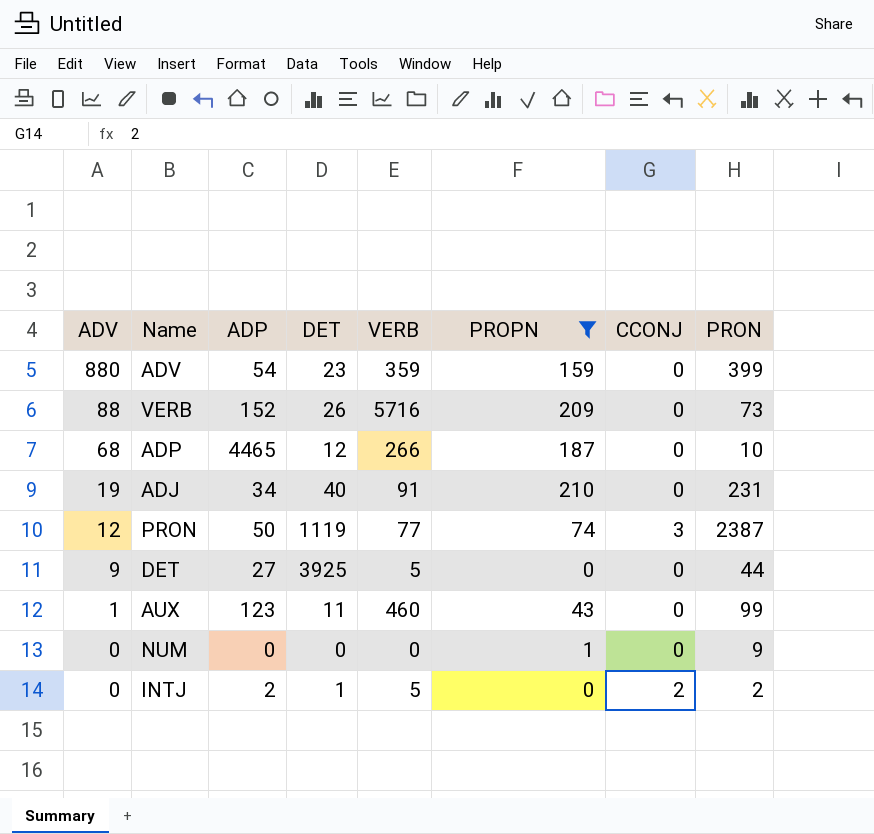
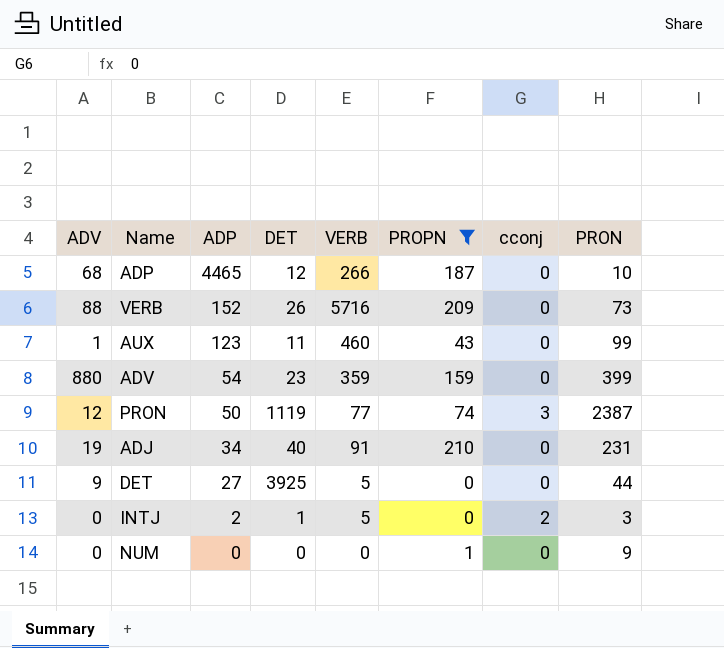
row order: ADV descending -> ADP descending
column name: CCONJ -> cconj
INTJ | PRON: 2 -> 3

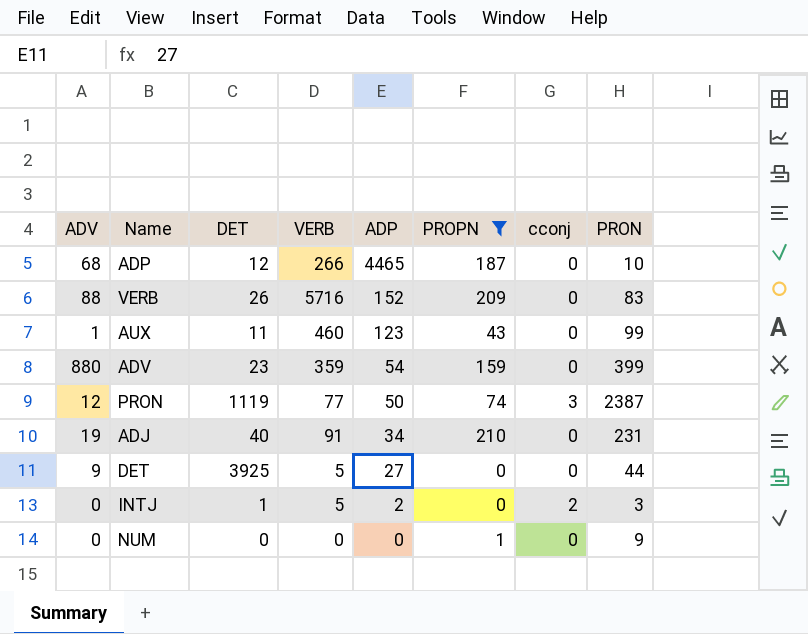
column ADP | position: 3 -> 5
VERB | PRON: 73 -> 83

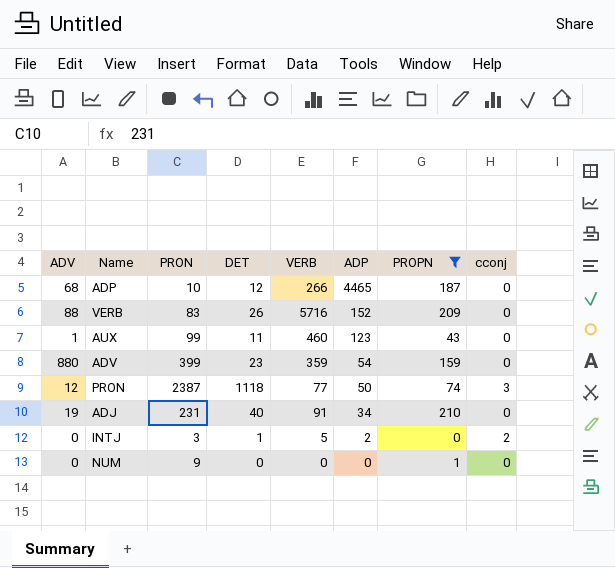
column PRON | position: 8 -> 3
row DET: 9 | 3925 | 5 | 27 | 0 | 0 | 44 -> none
PRON | DET: 1119 -> 1118

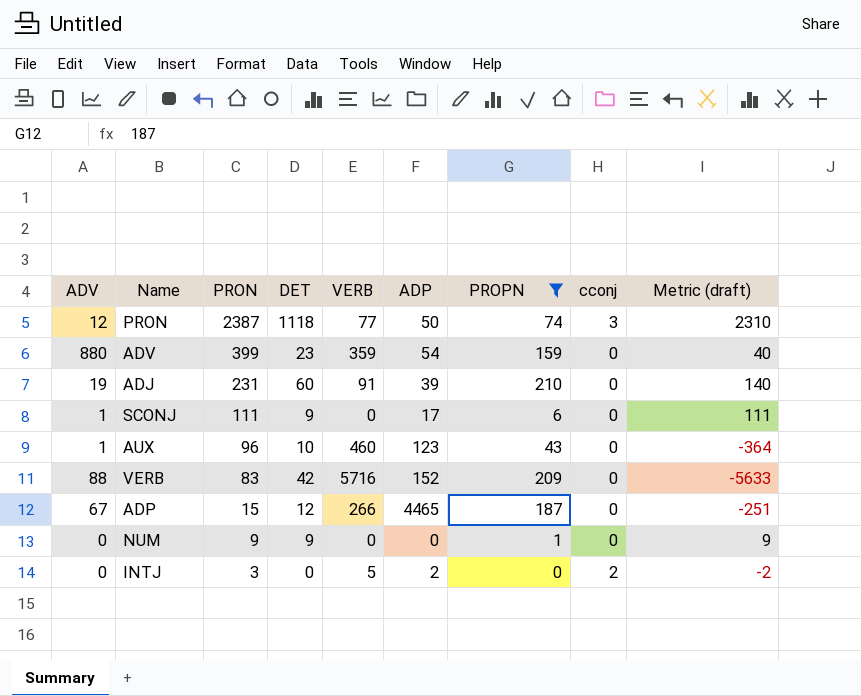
row order: ADP descending -> PRON descending
column Metric (draft) | formula: none -> [PRON] - [VERB]
ADJ | DET: 40 -> 60
ADJ | ADP: 34 -> 39
row SCONJ: none -> 1 | 111 | 9 | 0 | 17 | 6 | 0 | 111
AUX | PRON: 99 -> 96
AUX | DET: 11 -> 10
VERB | DET: 26 -> 42
ADP | ADV: 68 -> 67
ADP | PRON: 10 -> 15
NUM | DET: 0 -> 9
INTJ | DET: 1 -> 0

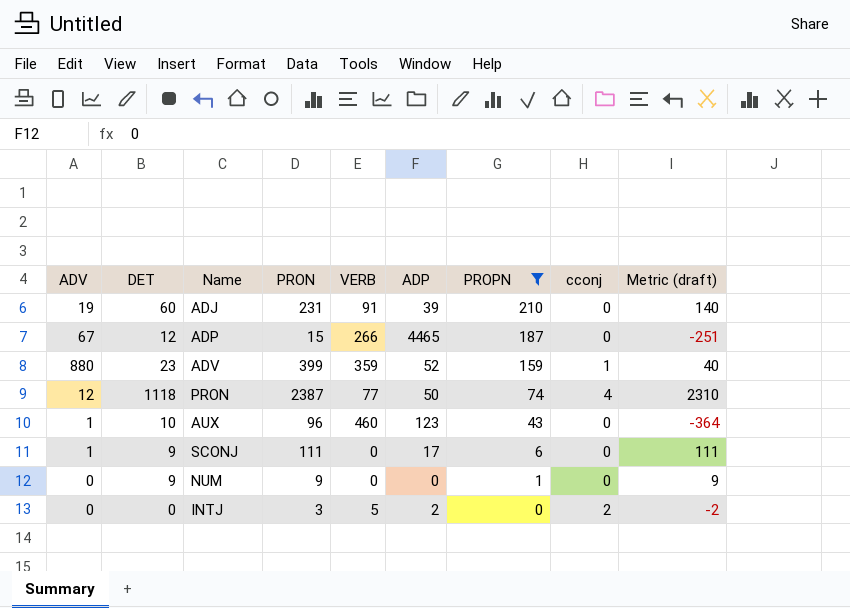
row order: PRON descending -> PROPN descending
column DET | position: 4 -> 2
row VERB: 88 | 83 | 42 | 5716 | 152 | 209 | 0 | -5633 -> none
ADV | ADP: 54 -> 52
ADV | cconj: 0 -> 1
PRON | cconj: 3 -> 4

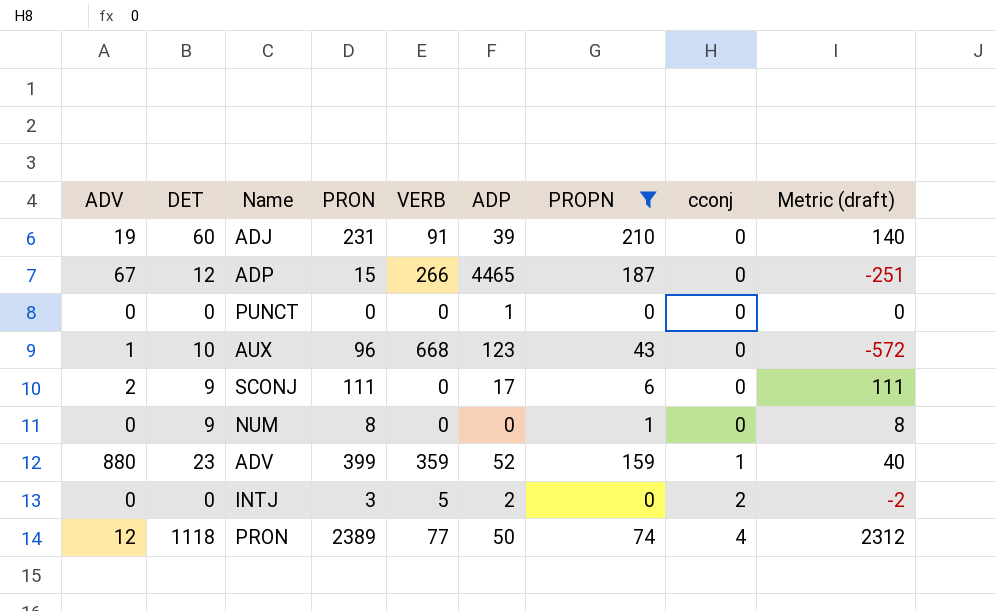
row order: PROPN descending -> cconj ascending
row PUNCT: none -> 0 | 0 | 0 | 0 | 1 | 0 | 0 | 0
AUX | VERB: 460 -> 668
AUX | Metric (draft): -364 -> -572
SCONJ | ADV: 1 -> 2
NUM | PRON: 9 -> 8
NUM | Metric (draft): 9 -> 8
PRON | PRON: 2387 -> 2389
PRON | Metric (draft): 2310 -> 2312

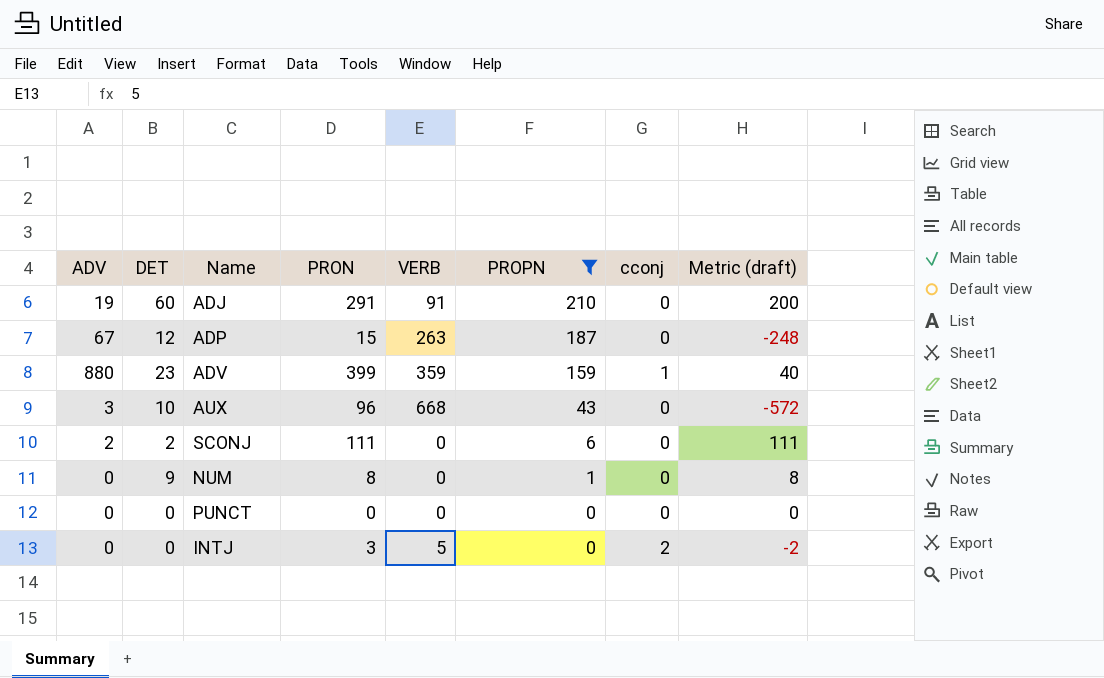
row order: cconj ascending -> PROPN descending
column ADP | position: 6 -> none
row PRON: 12 | 1118 | 2389 | 77 | 50 | 74 | 4 | 2312 -> none
ADJ | PRON: 231 -> 291
ADJ | Metric (draft): 140 -> 200
ADP | VERB: 266 -> 263
ADP | Metric (draft): -251 -> -248
AUX | ADV: 1 -> 3
SCONJ | DET: 9 -> 2

